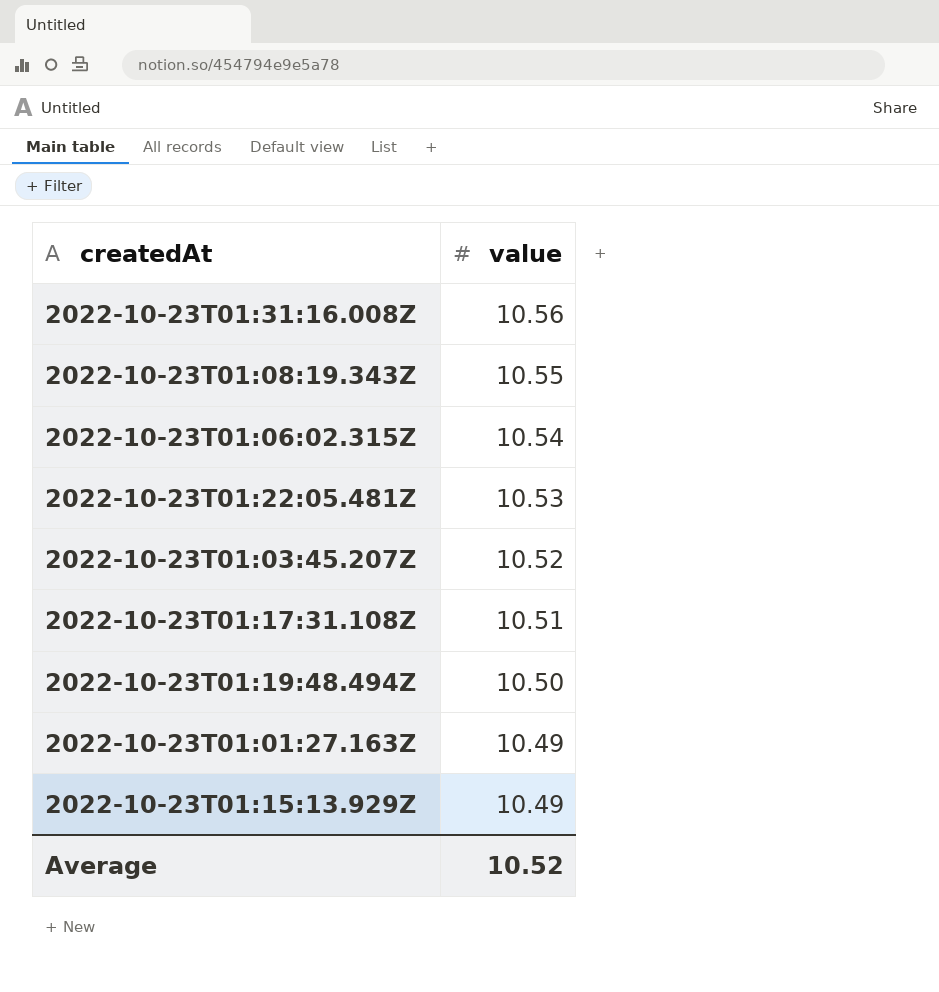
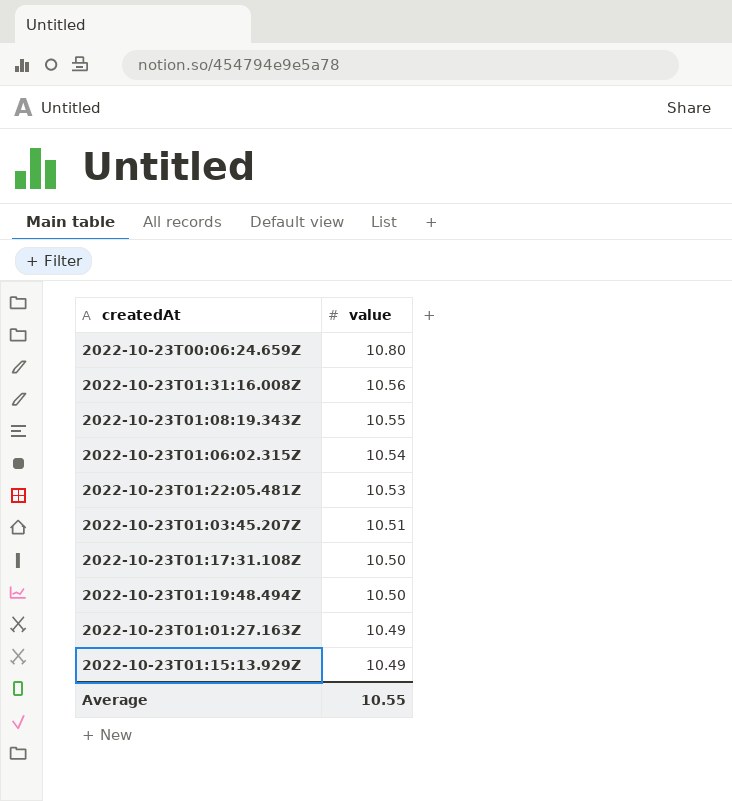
row 2022-10-23T00:06:24.659Z: none -> 10.80
2022-10-23T01:03:45.207Z | value: 10.52 -> 10.51
2022-10-23T01:17:31.108Z | value: 10.51 -> 10.50
Average | value: 10.52 -> 10.55

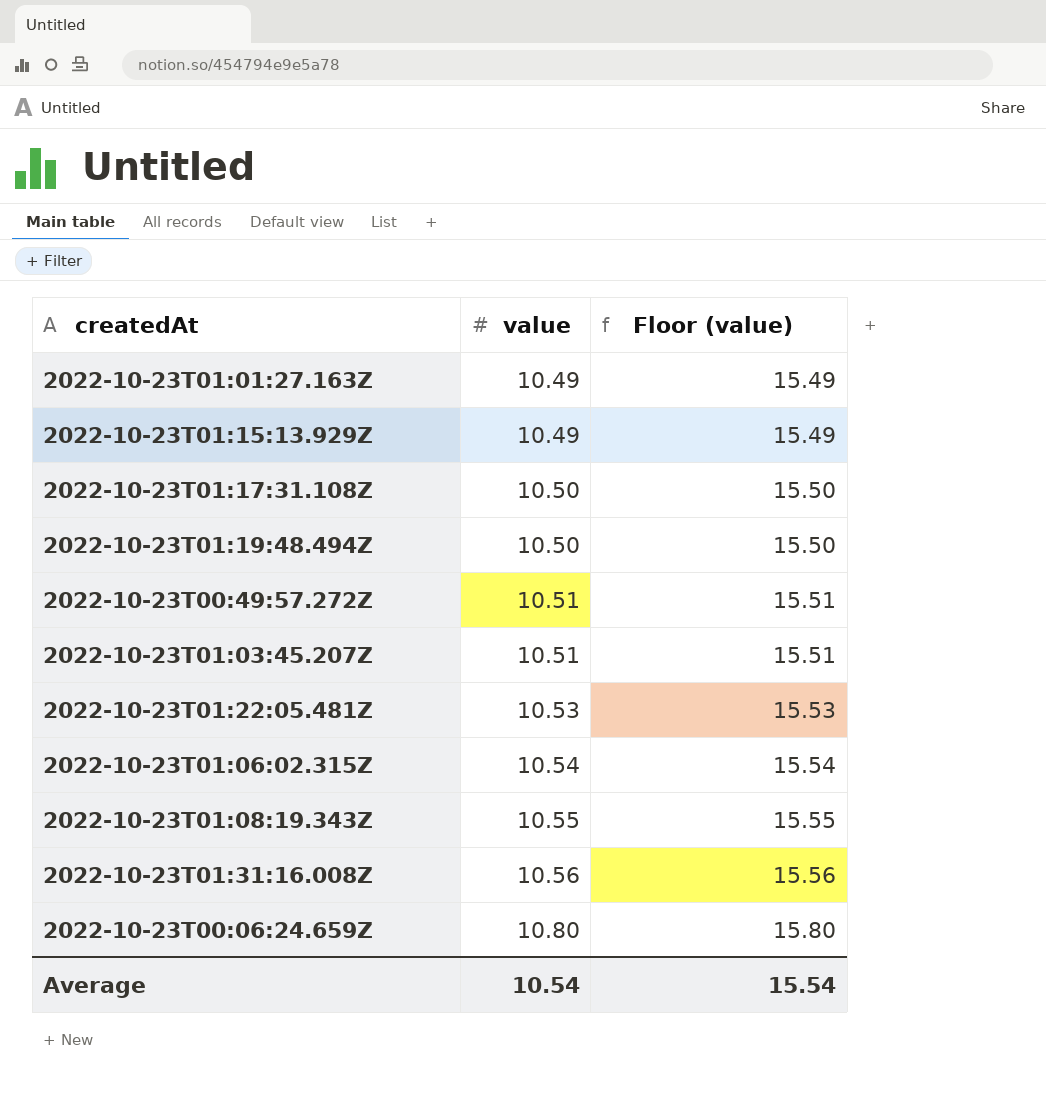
row order: value descending -> value ascending
column Floor (value) | formula: none -> [value] + 5
row 2022-10-23T00:49:57.272Z: none -> 10.51 | 15.51
Average | value: 10.55 -> 10.54

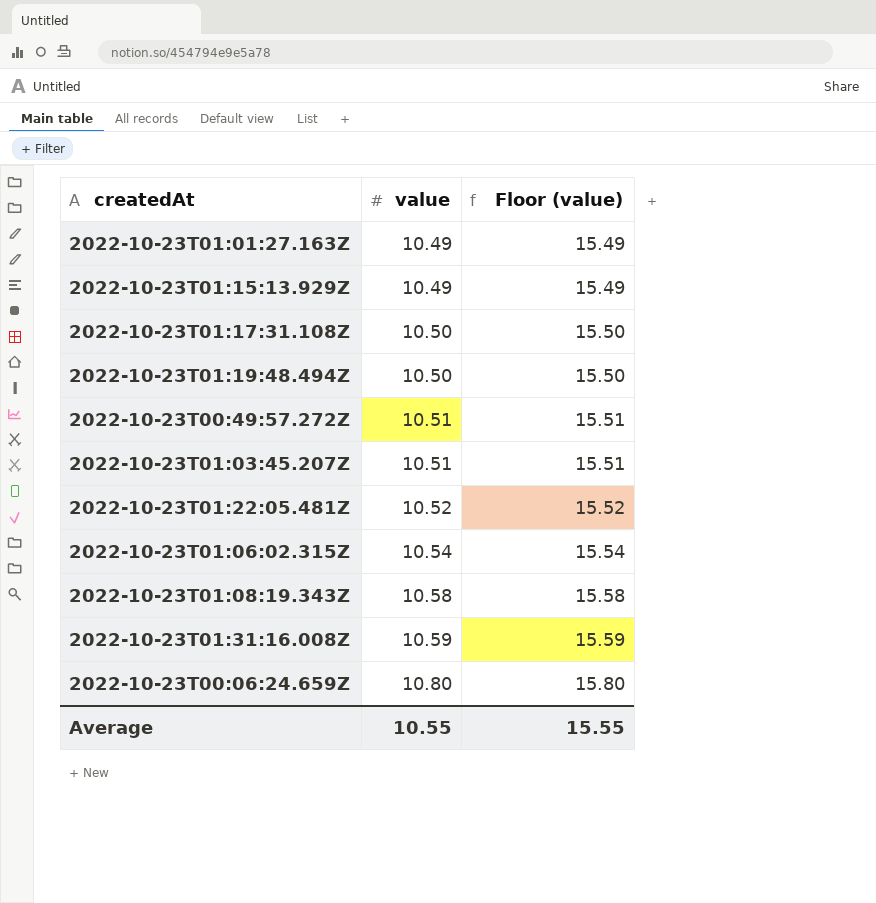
2022-10-23T01:22:05.481Z | value: 10.53 -> 10.52
2022-10-23T01:22:05.481Z | Floor (value): 15.53 -> 15.52
2022-10-23T01:08:19.343Z | value: 10.55 -> 10.58
2022-10-23T01:08:19.343Z | Floor (value): 15.55 -> 15.58
2022-10-23T01:31:16.008Z | value: 10.56 -> 10.59
2022-10-23T01:31:16.008Z | Floor (value): 15.56 -> 15.59
Average | value: 10.54 -> 10.55
Average | Floor (value): 15.54 -> 15.55

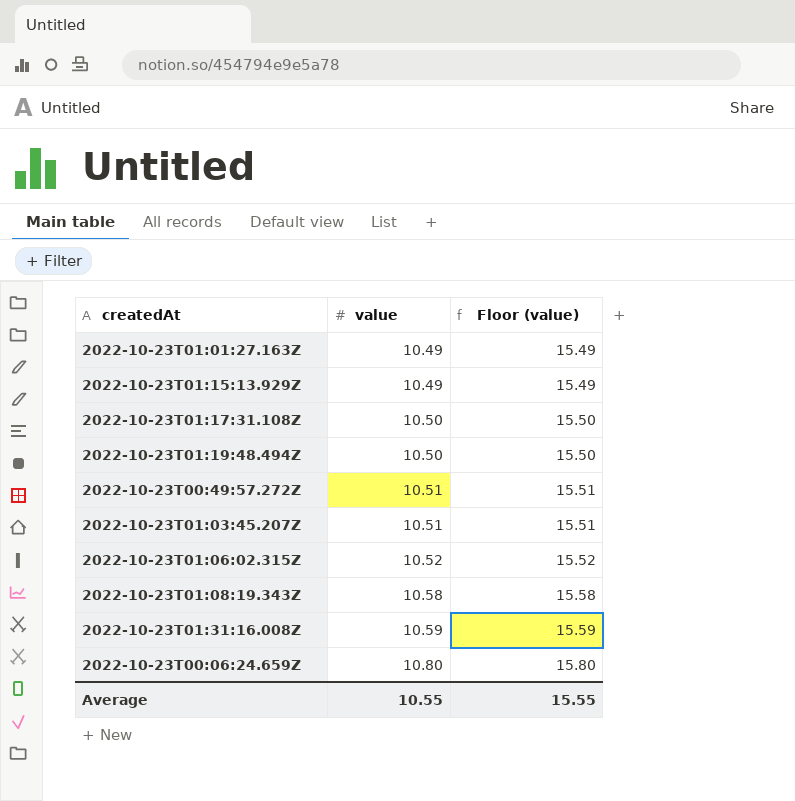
row 2022-10-23T01:22:05.481Z: 10.52 | 15.52 -> none
2022-10-23T01:06:02.315Z | value: 10.54 -> 10.52
2022-10-23T01:06:02.315Z | Floor (value): 15.54 -> 15.52

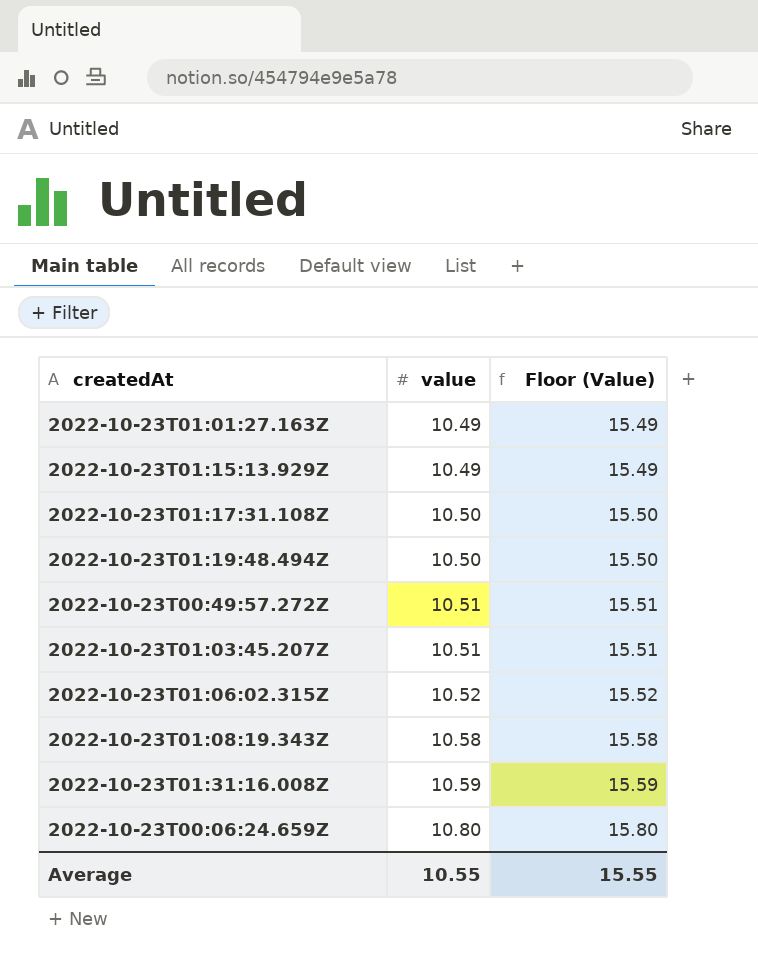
column name: Floor (value) -> Floor (Value)

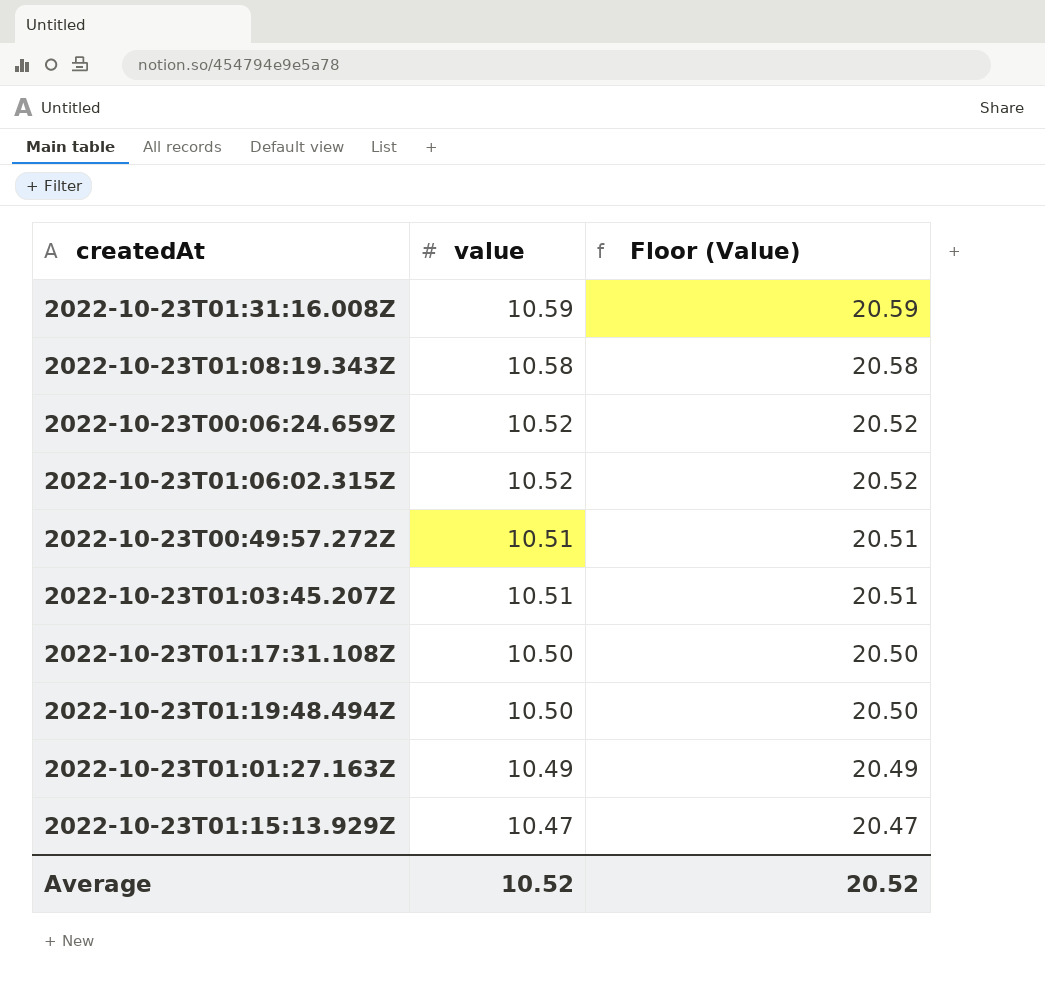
row order: value ascending -> value descending
column Floor (Value) | formula: [value] + 5 -> [value] + 10
2022-10-23T00:06:24.659Z | value: 10.80 -> 10.52
2022-10-23T01:15:13.929Z | value: 10.49 -> 10.47
Average | value: 10.55 -> 10.52
Average | Floor (Value): 15.55 -> 20.52

